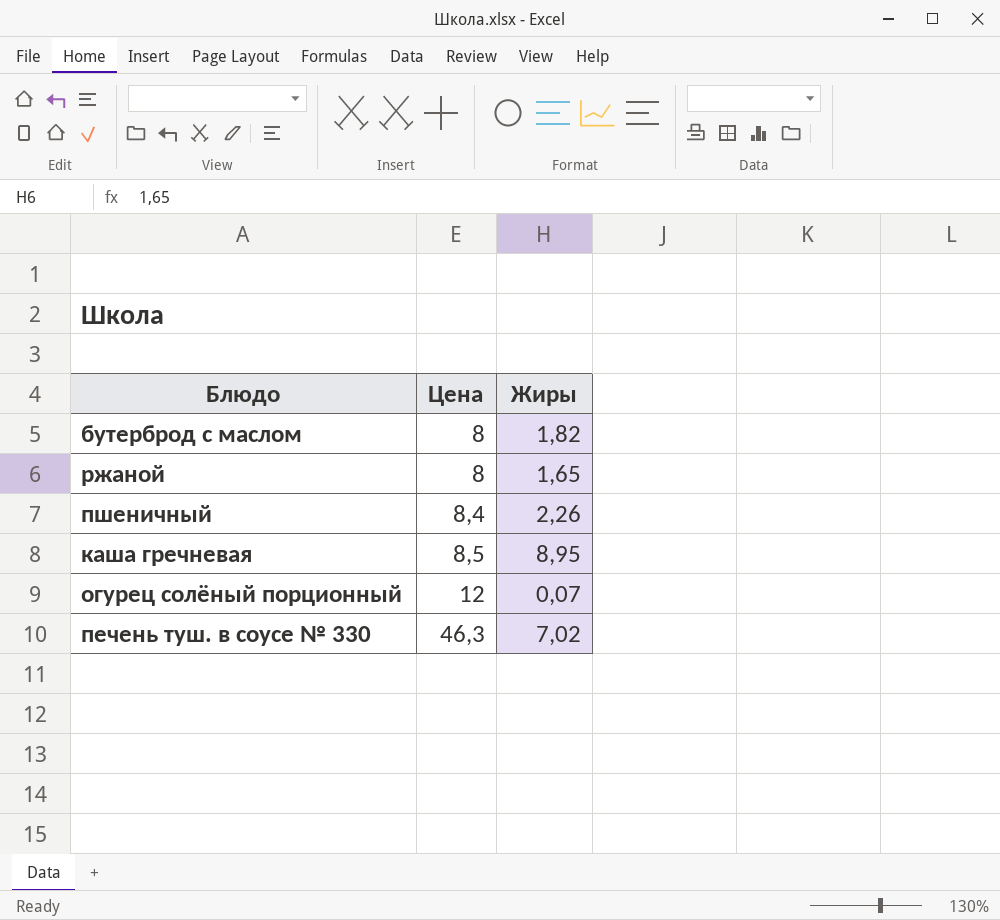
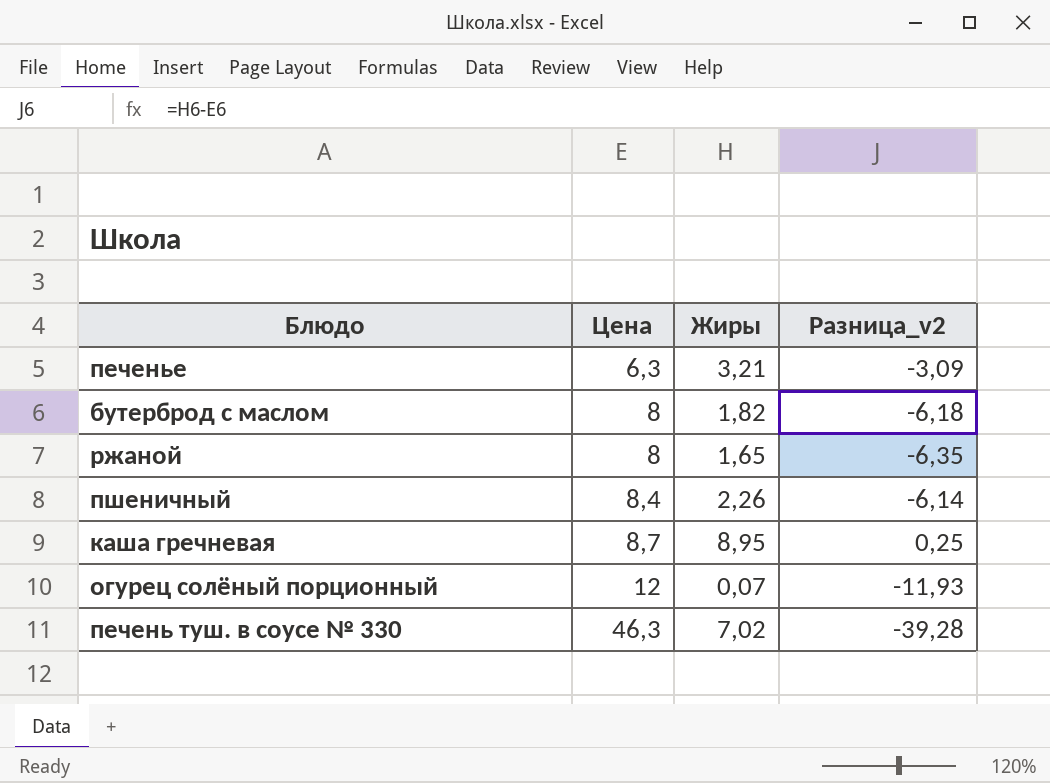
column Разница_v2 | formula: none -> [Жиры] - [Цена]
row печенье: none -> 6,3 | 3,21 | -3,09
каша гречневая | Цена: 8,5 -> 8,7

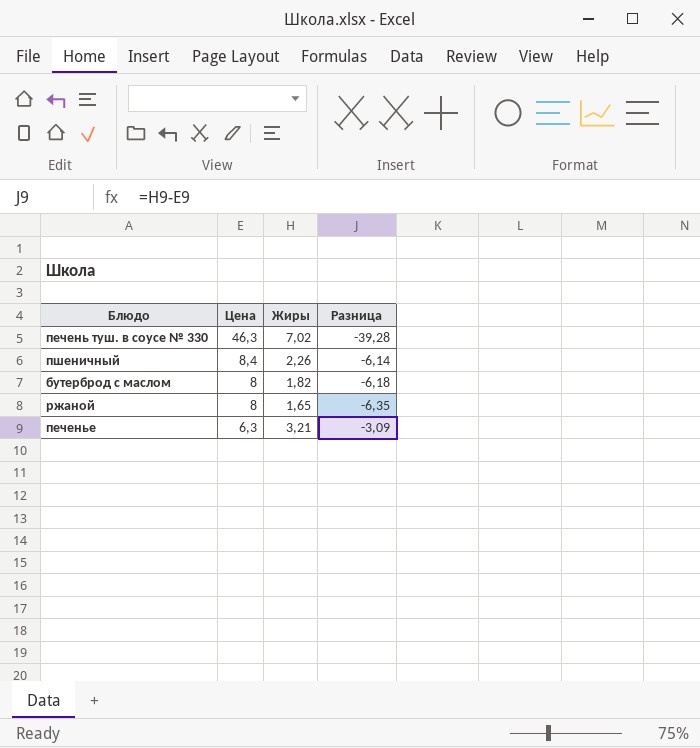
row order: Цена ascending -> Цена descending
column name: Разница_v2 -> Разница
row каша гречневая: 8,7 | 8,95 | 0,25 -> none
row огурец солёный порционный: 12 | 0,07 | -11,93 -> none

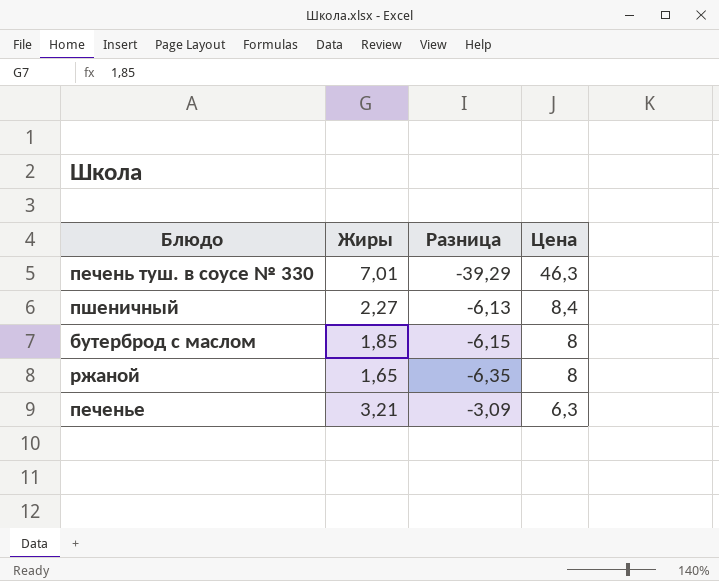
column Цена | position: 2 -> 4
печень туш. в соусе № 330 | Жиры: 7,02 -> 7,01
печень туш. в соусе № 330 | Разница: -39,28 -> -39,29
пшеничный | Жиры: 2,26 -> 2,27
пшеничный | Разница: -6,14 -> -6,13
бутерброд с маслом | Жиры: 1,82 -> 1,85
бутерброд с маслом | Разница: -6,18 -> -6,15

